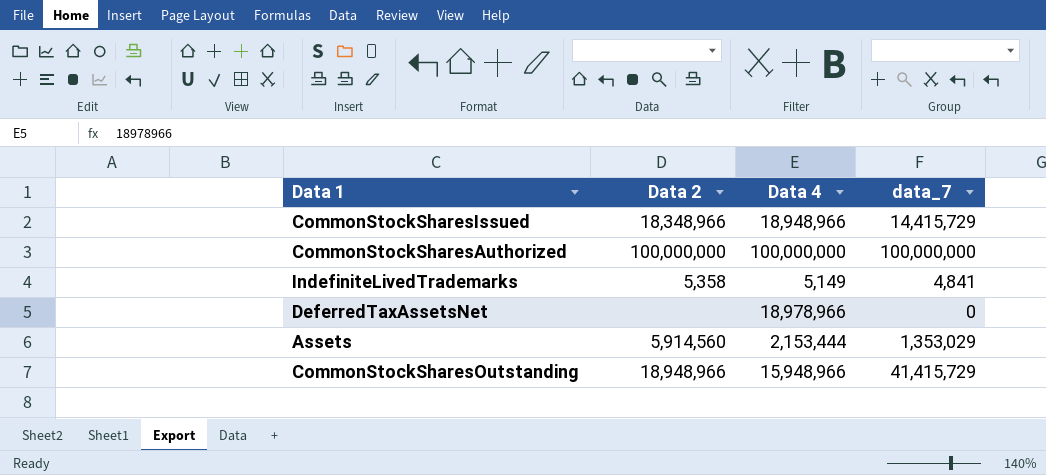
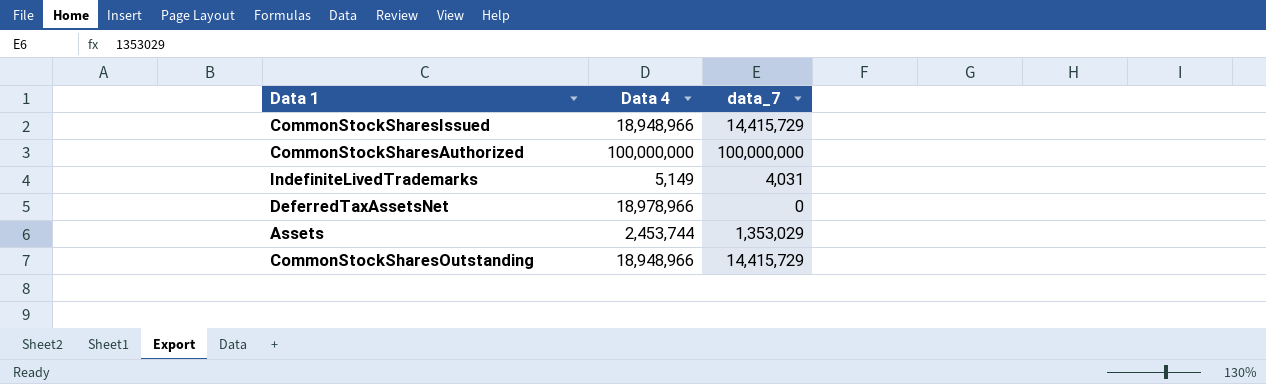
column Data 2 | position: 2 -> none
IndefiniteLivedTrademarks | data_7: 4,841 -> 4,031
Assets | Data 4: 2,153,444 -> 2,453,744
CommonStockSharesOutstanding | Data 4: 15,948,966 -> 18,948,966
CommonStockSharesOutstanding | data_7: 41,415,729 -> 14,415,729

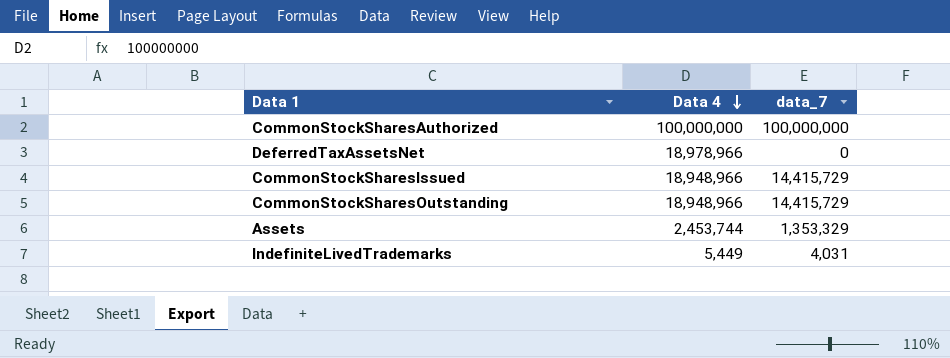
row order: none -> Data 4 descending
Assets | data_7: 1,353,029 -> 1,353,329
IndefiniteLivedTrademarks | Data 4: 5,149 -> 5,449

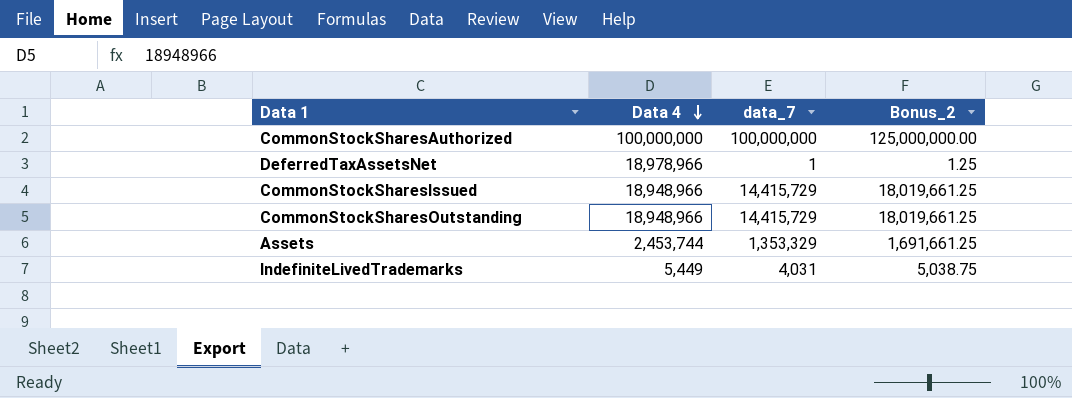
column Bonus_2 | formula: none -> [data_7] * 1.25
DeferredTaxAssetsNet | data_7: 0 -> 1

